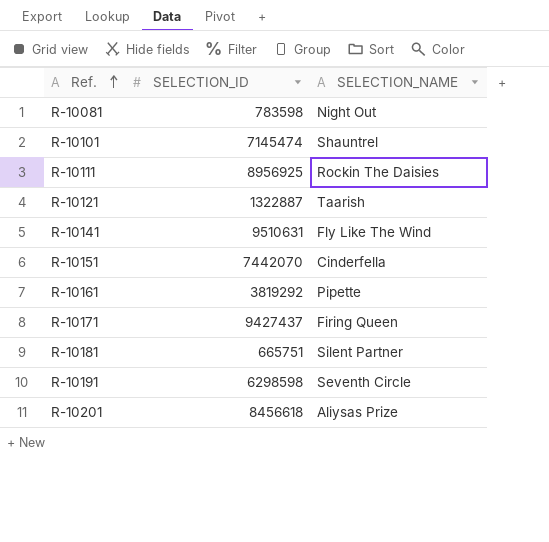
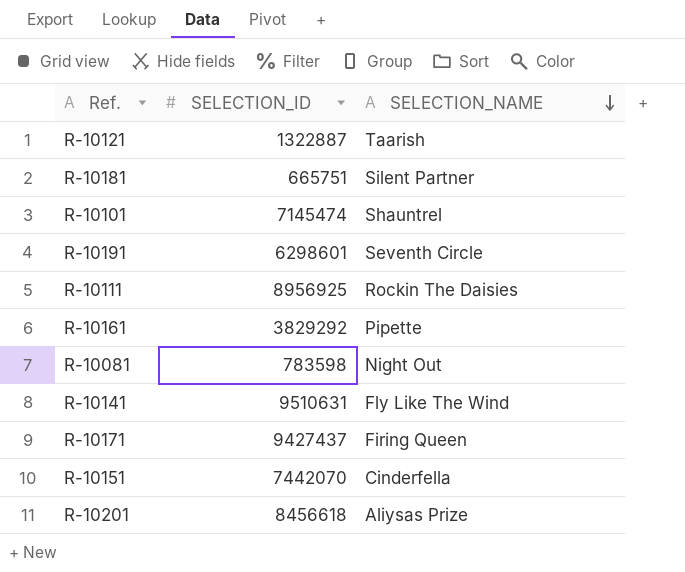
row order: Ref. ascending -> SELECTION_NAME descending
R-10191 | SELECTION_ID: 6298598 -> 6298601
R-10161 | SELECTION_ID: 3819292 -> 3829292

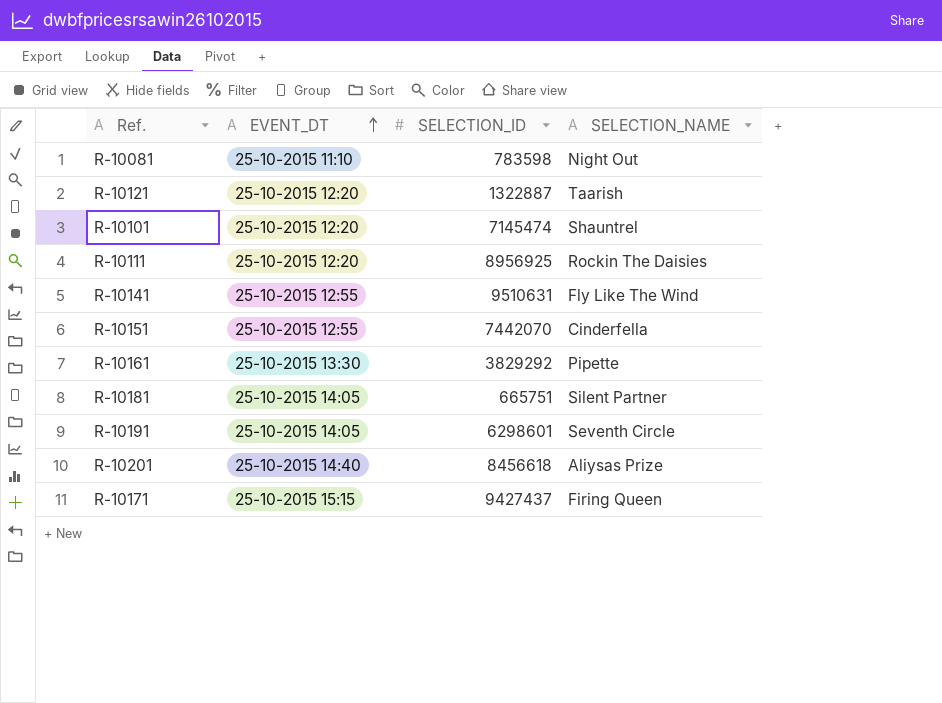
row order: SELECTION_NAME descending -> EVENT_DT ascending
column EVENT_DT | position: none -> 2

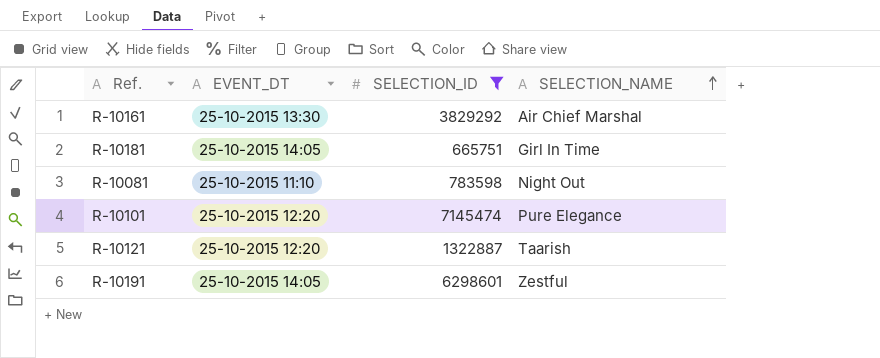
filter: none -> SELECTION_ID <= 7145474
row order: EVENT_DT ascending -> SELECTION_NAME ascending
R-10161 | SELECTION_NAME: Pipette -> Air Chief Marshal
R-10181 | SELECTION_NAME: Silent Partner -> Girl In Time
R-10101 | SELECTION_NAME: Shauntrel -> Pure Elegance
R-10191 | SELECTION_NAME: Seventh Circle -> Zestful

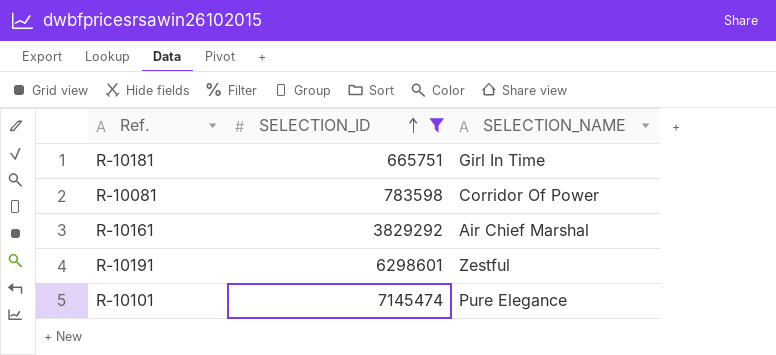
row order: SELECTION_NAME ascending -> SELECTION_ID ascending
column EVENT_DT | position: 2 -> none
row R-10121: 25-10-2015 12:20 | 1322887 | Taarish -> none
R-10081 | SELECTION_NAME: Night Out -> Corridor Of Power

